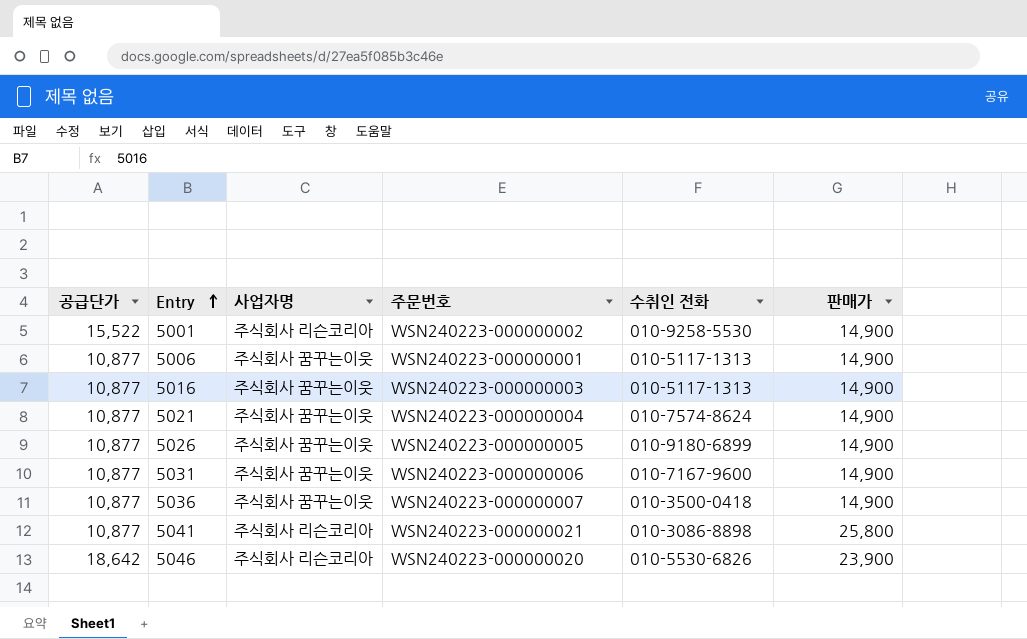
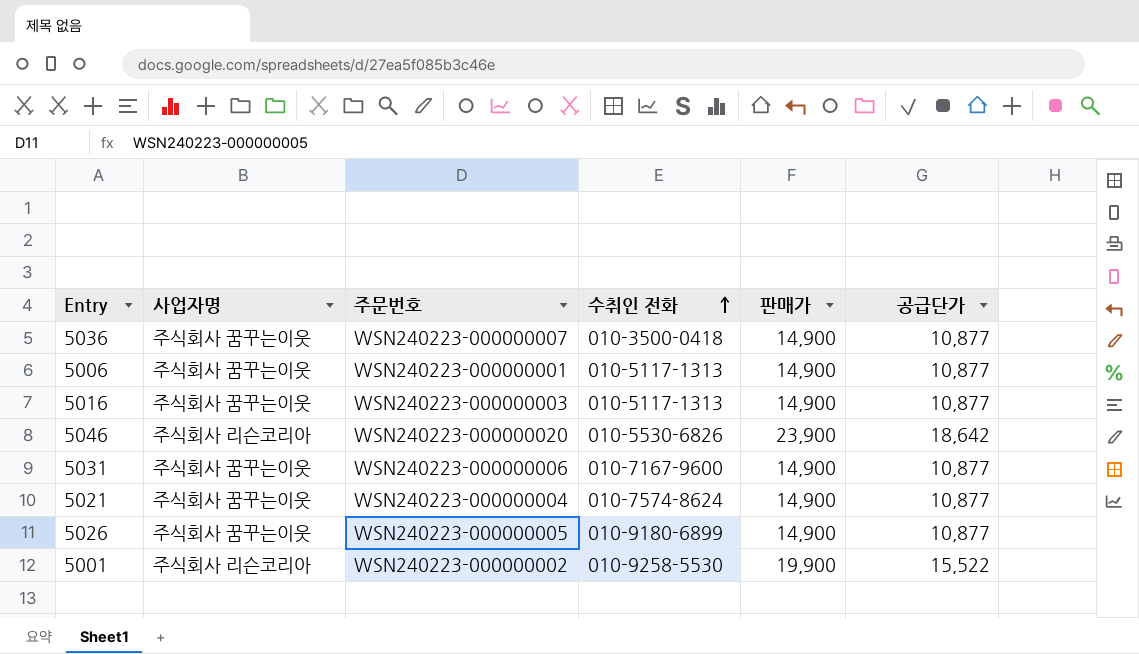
row order: Entry ascending -> 수취인 전화 ascending
column 공급단가 | position: 1 -> 6
row 5041: 10,877 | 주식회사 리슨코리아 | WSN240223-000000021 | 010-3086-8898 | 25,800 -> none
5001 | 판매가: 14,900 -> 19,900

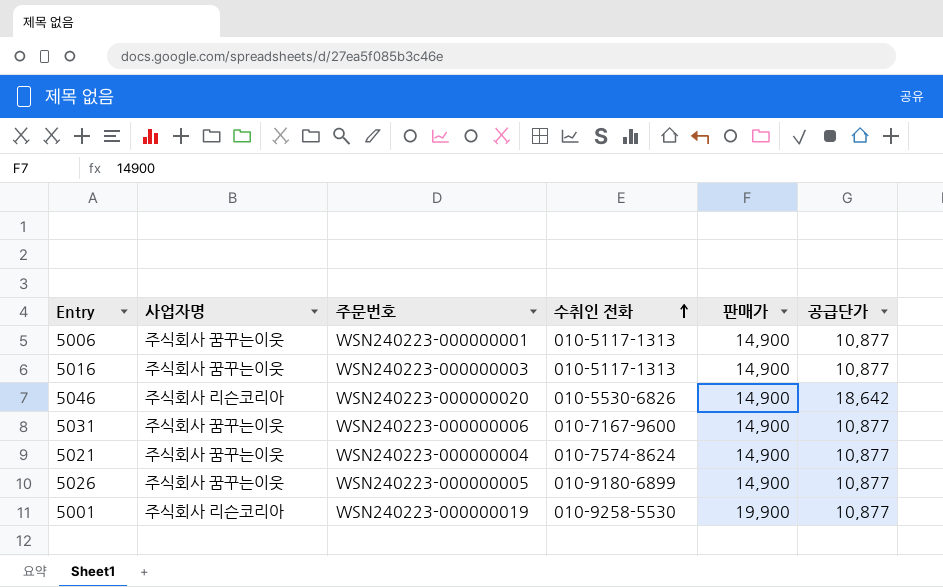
row 5036: 주식회사 꿈꾸는이웃 | WSN240223-000000007 | 010-3500-0418 | 14,900 | 10,877 -> none
5046 | 판매가: 23,900 -> 14,900
5001 | 주문번호: WSN240223-000000002 -> WSN240223-000000019
5001 | 공급단가: 15,522 -> 10,877

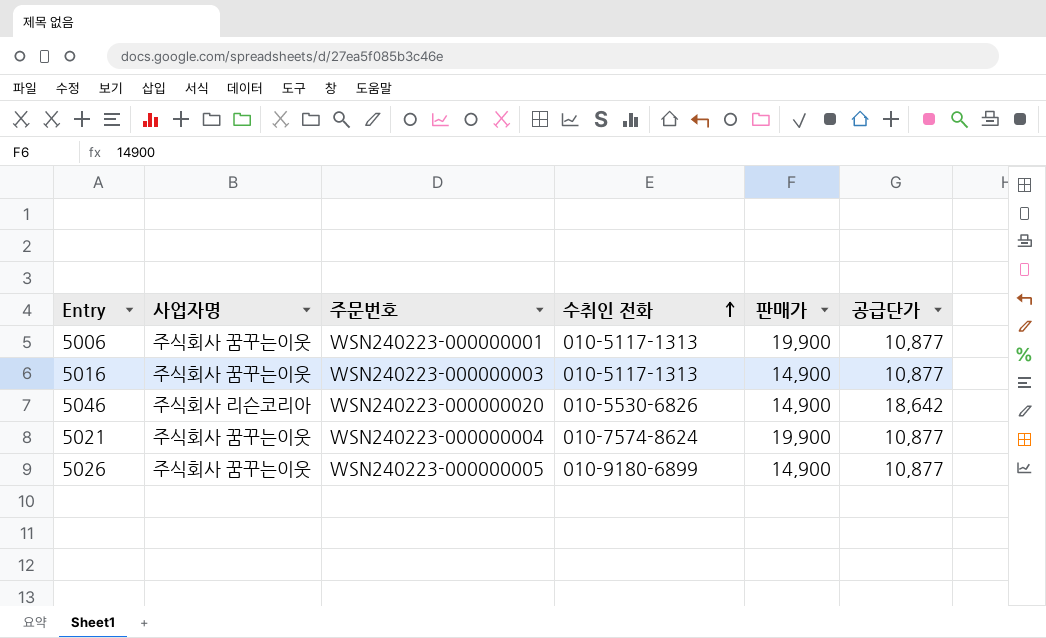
row 5031: 주식회사 꿈꾸는이웃 | WSN240223-000000006 | 010-7167-9600 | 14,900 | 10,877 -> none
row 5001: 주식회사 리슨코리아 | WSN240223-000000019 | 010-9258-5530 | 19,900 | 10,877 -> none
5006 | 판매가: 14,900 -> 19,900
5021 | 판매가: 14,900 -> 19,900

